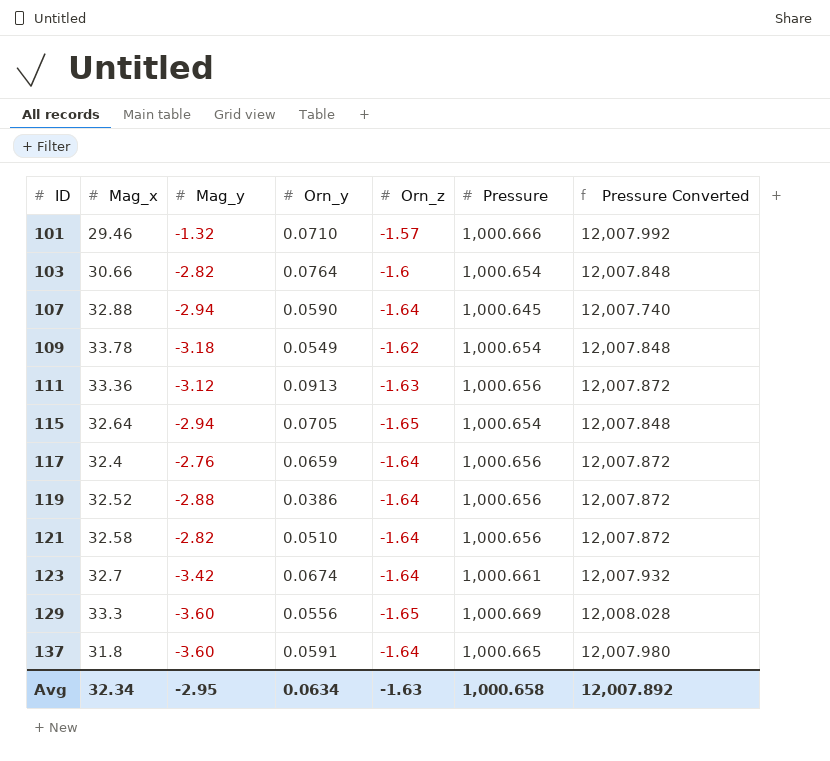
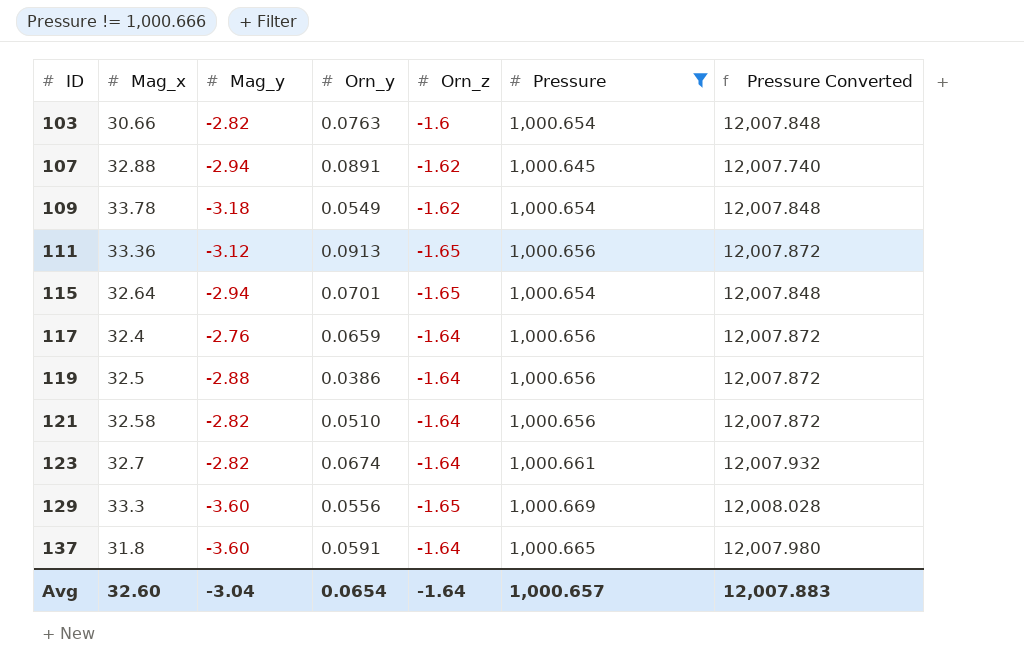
filter: none -> Pressure != 1,000.666
103 | Orn_y: 0.0764 -> 0.0763
107 | Orn_y: 0.0590 -> 0.0891
107 | Orn_z: -1.64 -> -1.62
111 | Orn_z: -1.63 -> -1.65
115 | Orn_y: 0.0705 -> 0.0701
119 | Mag_x: 32.52 -> 32.5
123 | Mag_y: -3.42 -> -2.82
Avg | Mag_x: 32.34 -> 32.60
Avg | Mag_y: -2.95 -> -3.04
Avg | Orn_y: 0.0634 -> 0.0654
Avg | Orn_z: -1.63 -> -1.64
Avg | Pressure: 1,000.658 -> 1,000.657
Avg | Pressure Converted: 12,007.892 -> 12,007.883

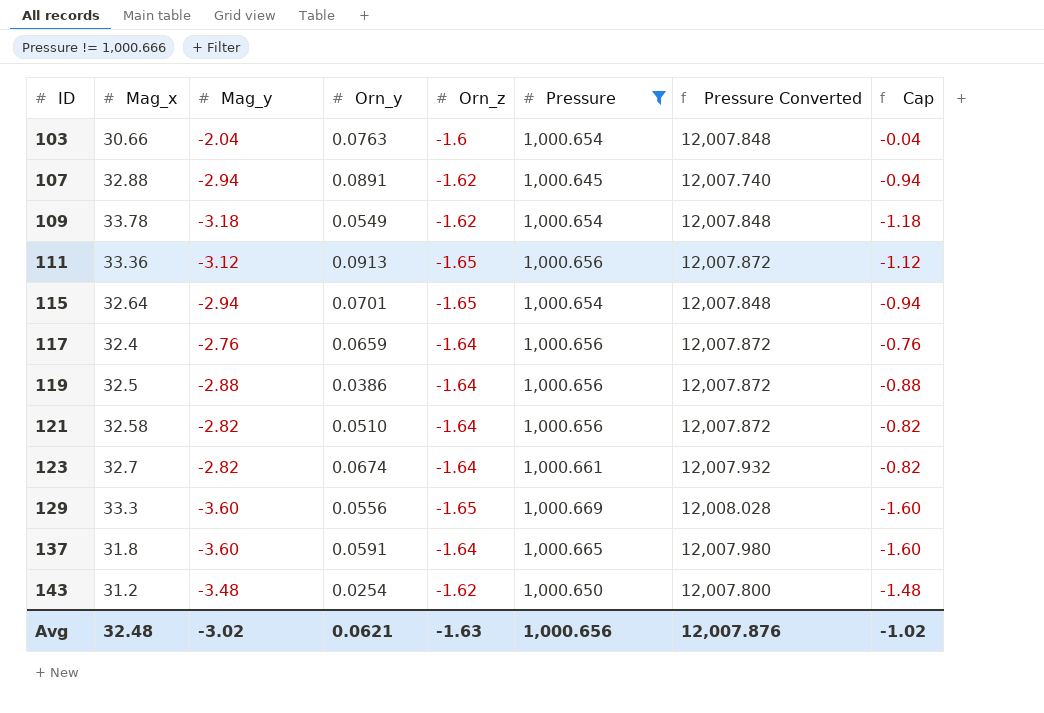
column Cap | formula: none -> [Mag_y] + 2
103 | Mag_y: -2.82 -> -2.04
row 143: none -> 31.2 | -3.48 | 0.0254 | -1.62 | 1,000.650 | 12,007.800 | -1.48
Avg | Mag_x: 32.60 -> 32.48
Avg | Mag_y: -3.04 -> -3.02
Avg | Orn_y: 0.0654 -> 0.0621
Avg | Orn_z: -1.64 -> -1.63
Avg | Pressure: 1,000.657 -> 1,000.656
Avg | Pressure Converted: 12,007.883 -> 12,007.876

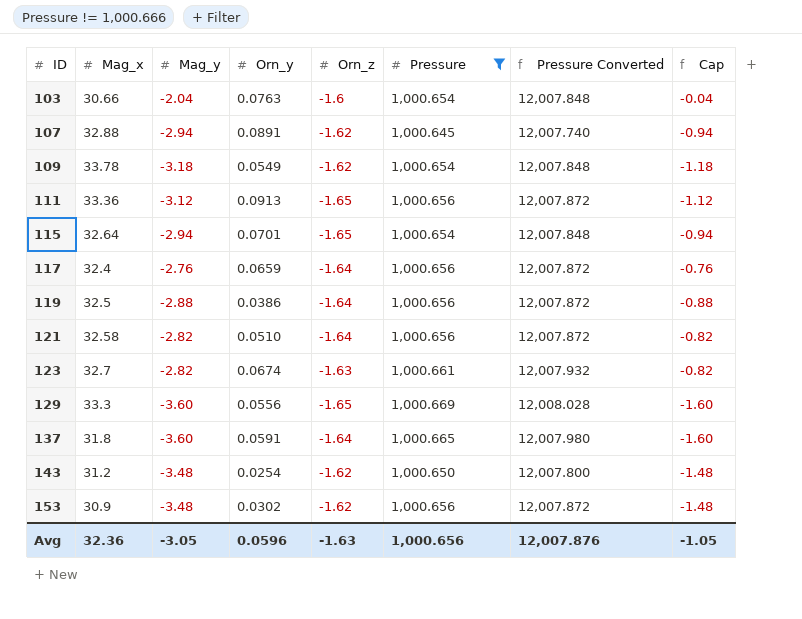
123 | Orn_z: -1.64 -> -1.63
row 153: none -> 30.9 | -3.48 | 0.0302 | -1.62 | 1,000.656 | 12,007.872 | -1.48
Avg | Mag_x: 32.48 -> 32.36
Avg | Mag_y: -3.02 -> -3.05
Avg | Orn_y: 0.0621 -> 0.0596
Avg | Cap: -1.02 -> -1.05

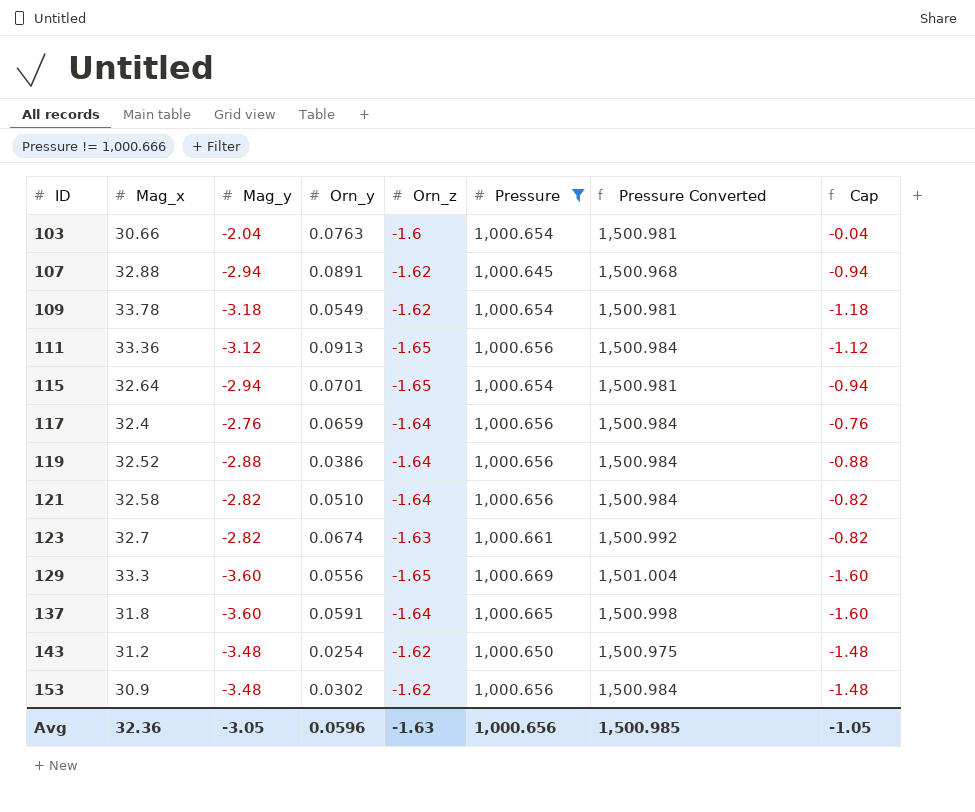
column Pressure Converted | formula: [Pressure] * 12 -> [Pressure] * 1.5
119 | Mag_x: 32.5 -> 32.52
Avg | Pressure Converted: 12,007.876 -> 1,500.985

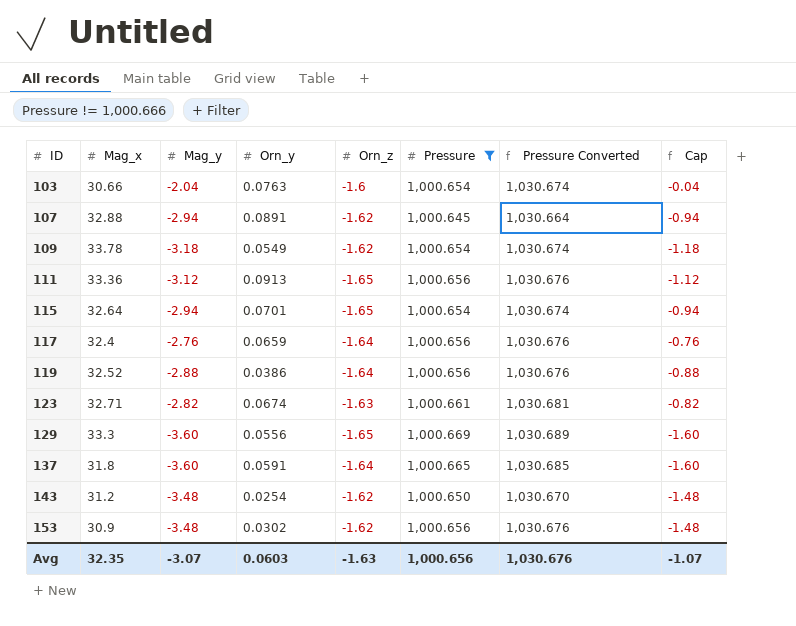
column Pressure Converted | formula: [Pressure] * 1.5 -> [Pressure] * 1.03
row 121: 32.58 | -2.82 | 0.0510 | -1.64 | 1,000.656 | 1,500.984 | -0.82 -> none
123 | Mag_x: 32.7 -> 32.71
Avg | Mag_x: 32.36 -> 32.35
Avg | Mag_y: -3.05 -> -3.07
Avg | Orn_y: 0.0596 -> 0.0603
Avg | Pressure Converted: 1,500.985 -> 1,030.676
Avg | Cap: -1.05 -> -1.07

